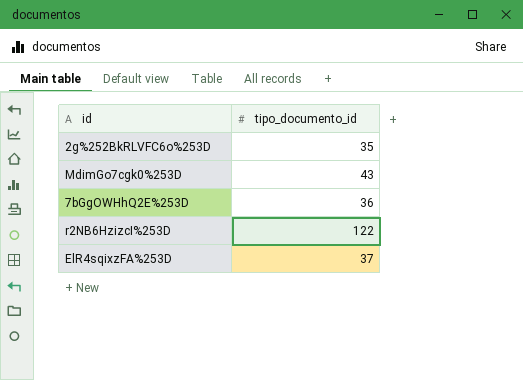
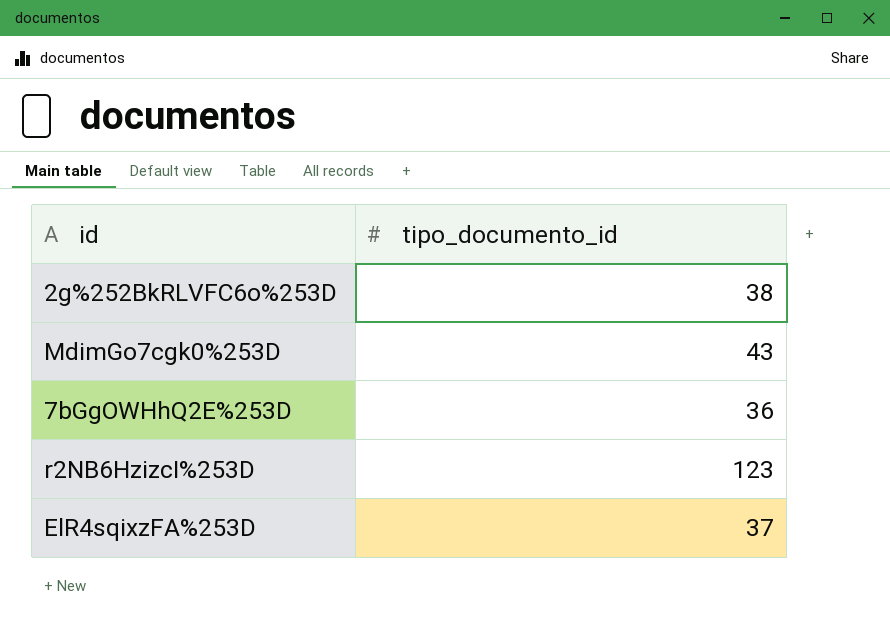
2g%252BkRLVFC6o%253D | tipo_documento_id: 35 -> 38
r2NB6HzizcI%253D | tipo_documento_id: 122 -> 123

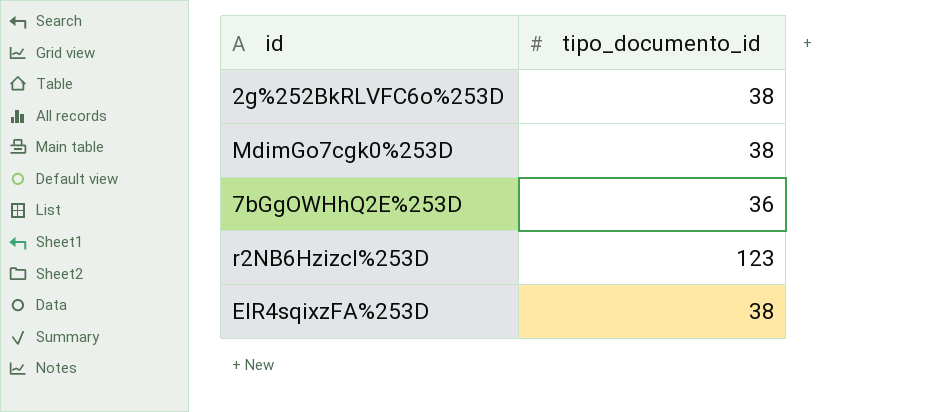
MdimGo7cgk0%253D | tipo_documento_id: 43 -> 38
ElR4sqixzFA%253D | tipo_documento_id: 37 -> 38

